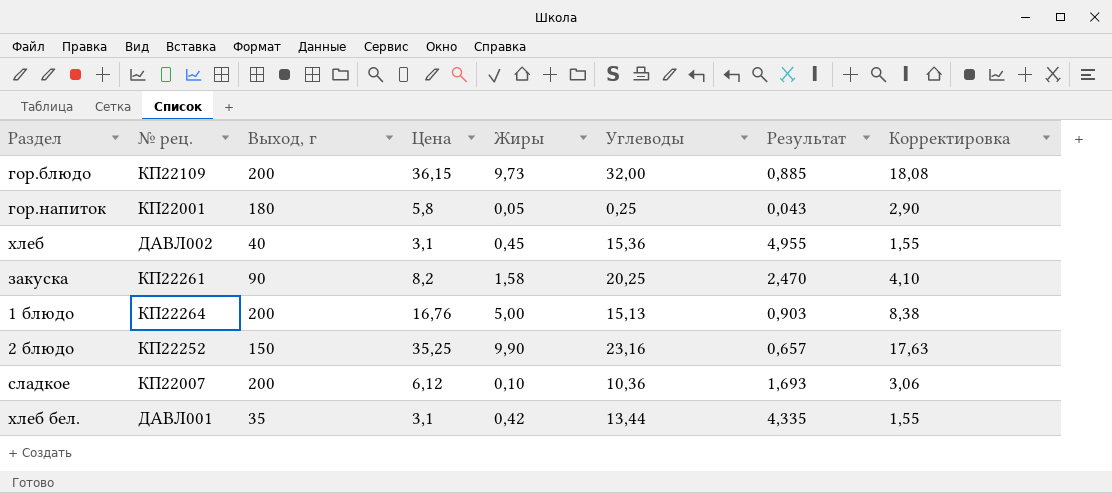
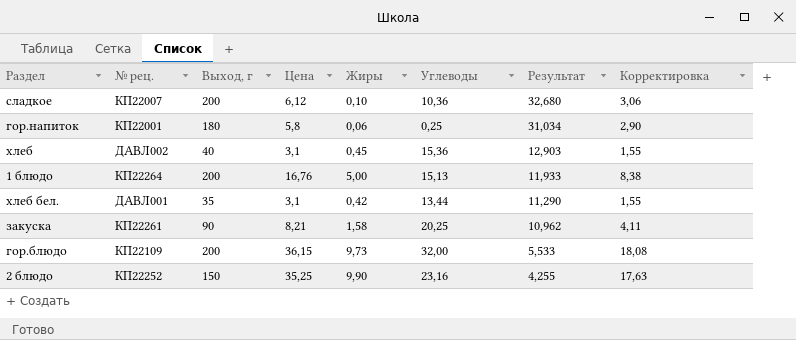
row order: none -> Результат descending
column Результат | formula: [Углеводы] / [Цена] -> [Выход, г] / [Цена]
гор.напиток | Жиры: 0,05 -> 0,06
закуска | Цена: 8,2 -> 8,21
закуска | Корректировка: 4,10 -> 4,11

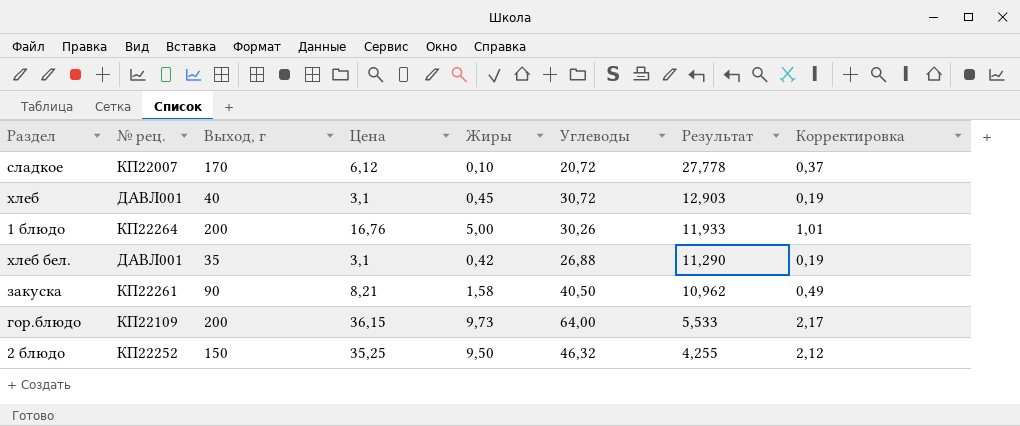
column Корректировка | formula: [Цена] * 0,5 -> [Цена] * 0,06
row гор.напиток: КП22001 | 180 | 5,8 | 0,06 | 0,25 | 31,034 | 2,90 -> none
сладкое | Выход, г: 200 -> 170
сладкое | Углеводы: 10,36 -> 20,72
сладкое | Результат: 32,680 -> 27,778
хлеб | № рец.: ДАВЛ002 -> ДАВЛ001
хлеб | Углеводы: 15,36 -> 30,72
1 блюдо | Углеводы: 15,13 -> 30,26
хлеб бел. | Углеводы: 13,44 -> 26,88
закуска | Углеводы: 20,25 -> 40,50
гор.блюдо | Углеводы: 32,00 -> 64,00
2 блюдо | Жиры: 9,90 -> 9,50
2 блюдо | Углеводы: 23,16 -> 46,32

